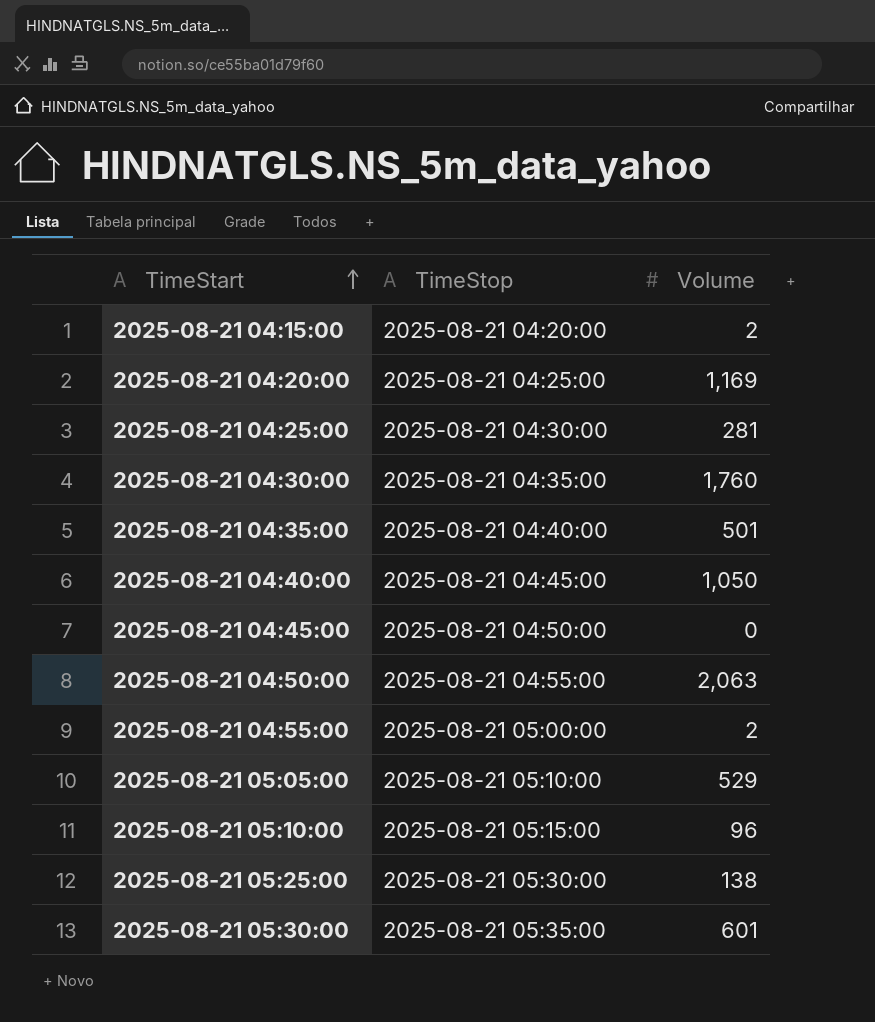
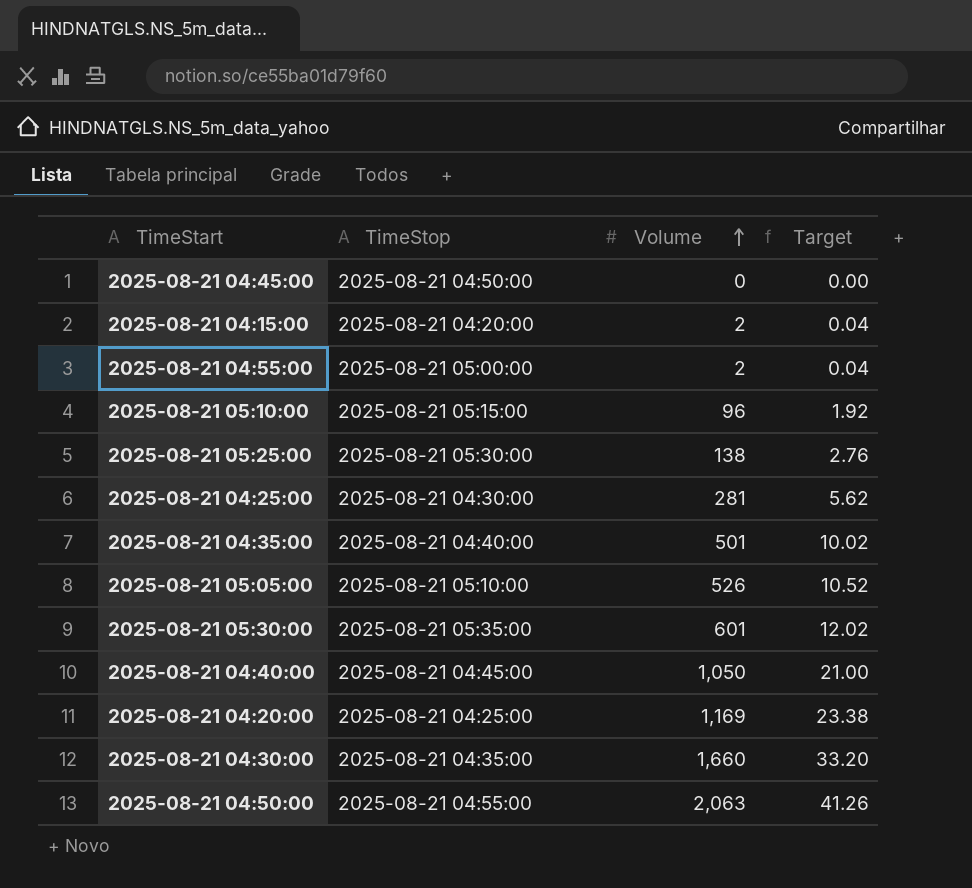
row order: TimeStart ascending -> Volume ascending
column Target | formula: none -> [Volume] * 0.02
2025-08-21 05:05:00 | Volume: 529 -> 526
2025-08-21 04:30:00 | Volume: 1,760 -> 1,660

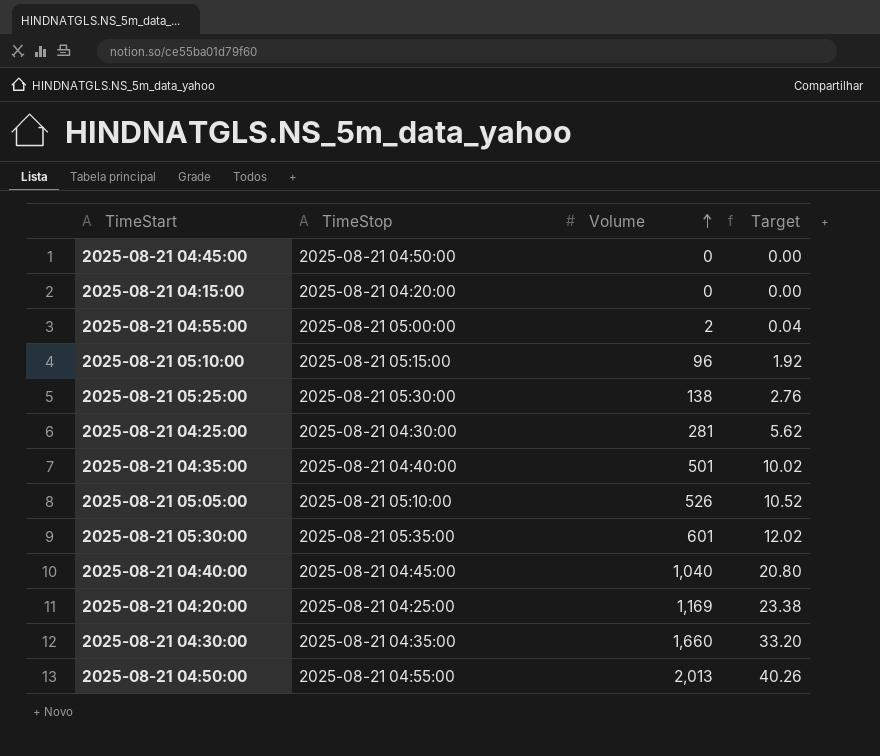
2025-08-21 04:15:00 | Volume: 2 -> 0
2025-08-21 04:15:00 | Target: 0.04 -> 0.00
2025-08-21 04:40:00 | Volume: 1,050 -> 1,040
2025-08-21 04:40:00 | Target: 21.00 -> 20.80
2025-08-21 04:50:00 | Volume: 2,063 -> 2,013
2025-08-21 04:50:00 | Target: 41.26 -> 40.26

